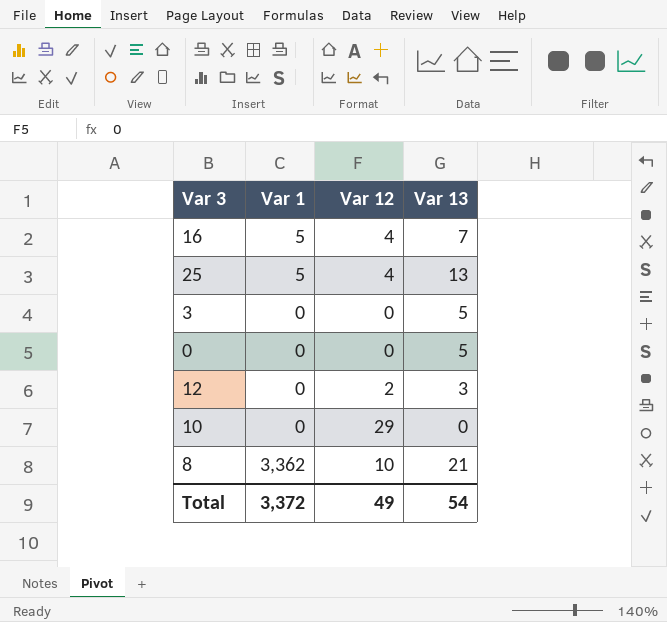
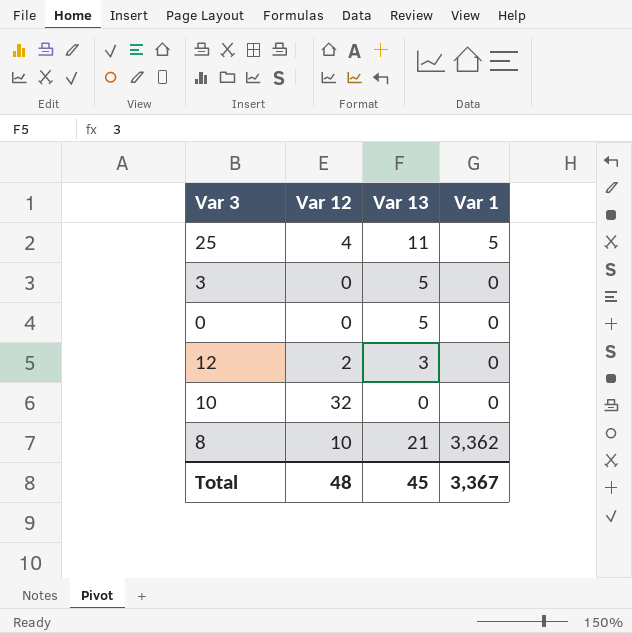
column Var 1 | position: 2 -> 4
row 16: 5 | 4 | 7 -> none
25 | Var 13: 13 -> 11
10 | Var 12: 29 -> 32
Total | Var 12: 49 -> 48
Total | Var 13: 54 -> 45
Total | Var 1: 3,372 -> 3,367

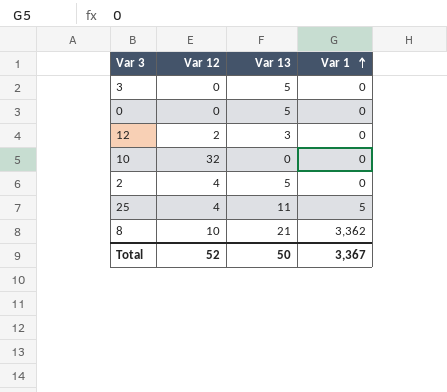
row order: none -> Var 1 ascending
row 2: none -> 4 | 5 | 0
Total | Var 12: 48 -> 52
Total | Var 13: 45 -> 50

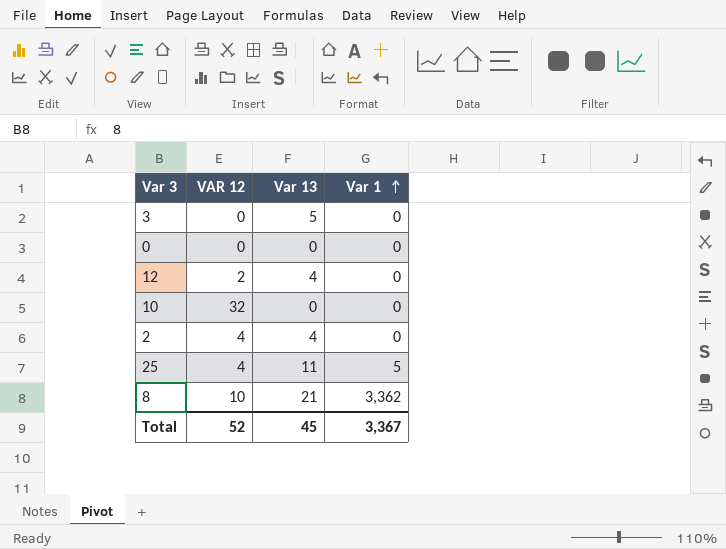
column name: Var 12 -> VAR 12
0 | Var 13: 5 -> 0
12 | Var 13: 3 -> 4
2 | Var 13: 5 -> 4
Total | Var 13: 50 -> 45

